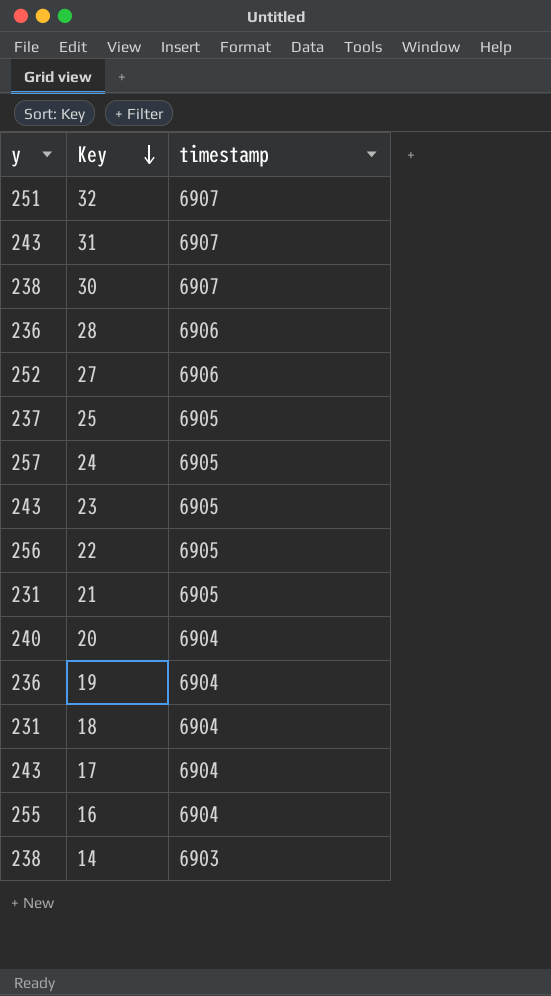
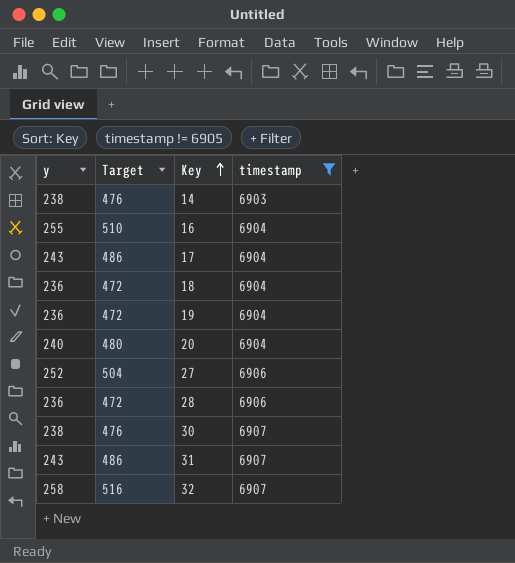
filter: none -> timestamp != 6905
row order: Key descending -> Key ascending
column Target | formula: none -> [y] * 2
18 | y: 231 -> 236
32 | y: 251 -> 258

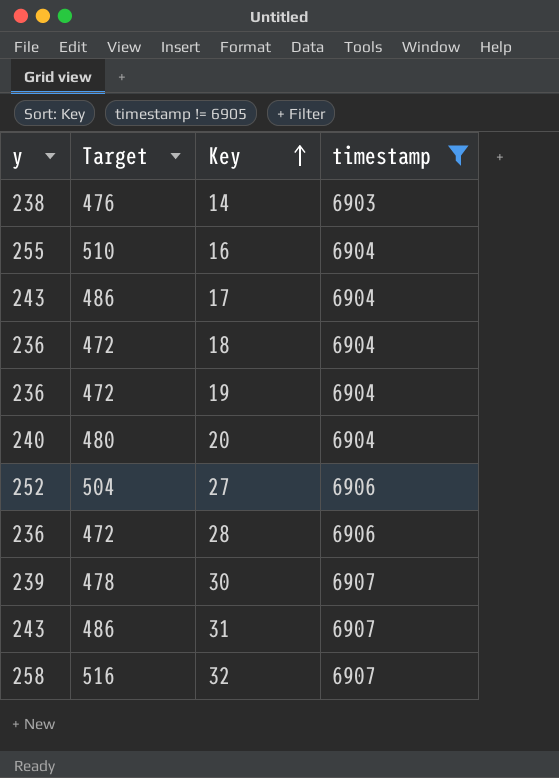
30 | y: 238 -> 239
30 | Target: 476 -> 478

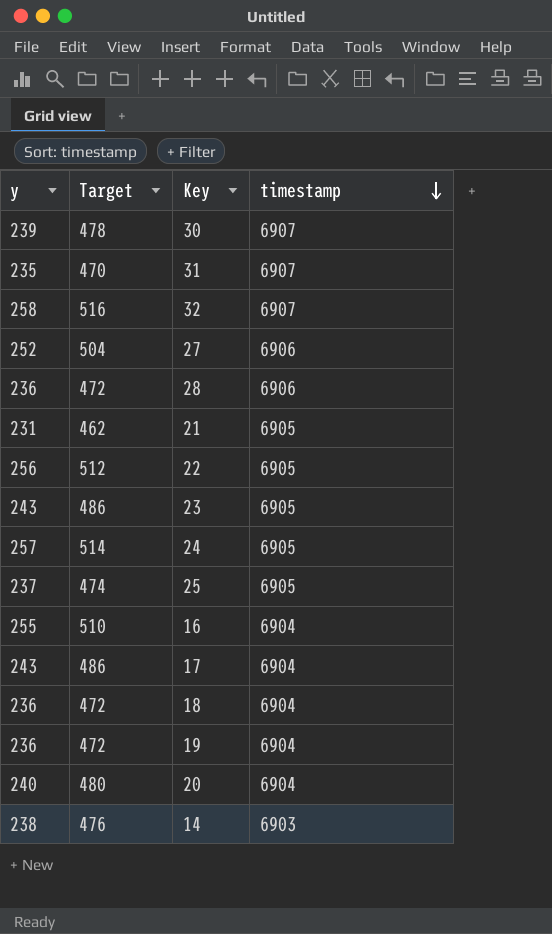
filter: timestamp != 6905 -> none
row order: Key ascending -> timestamp descending
31 | y: 243 -> 235
31 | Target: 486 -> 470

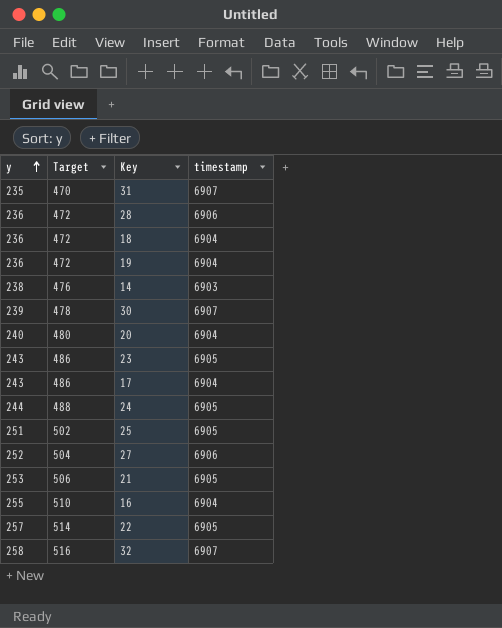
row order: timestamp descending -> y ascending
24 | y: 257 -> 244
24 | Target: 514 -> 488
25 | y: 237 -> 251
25 | Target: 474 -> 502
21 | y: 231 -> 253
21 | Target: 462 -> 506
22 | y: 256 -> 257
22 | Target: 512 -> 514

